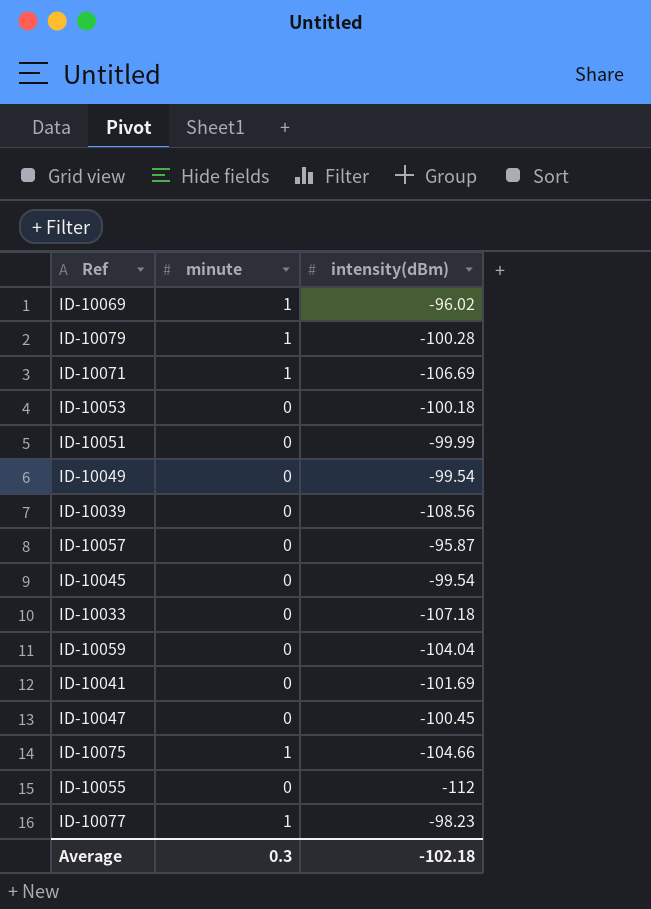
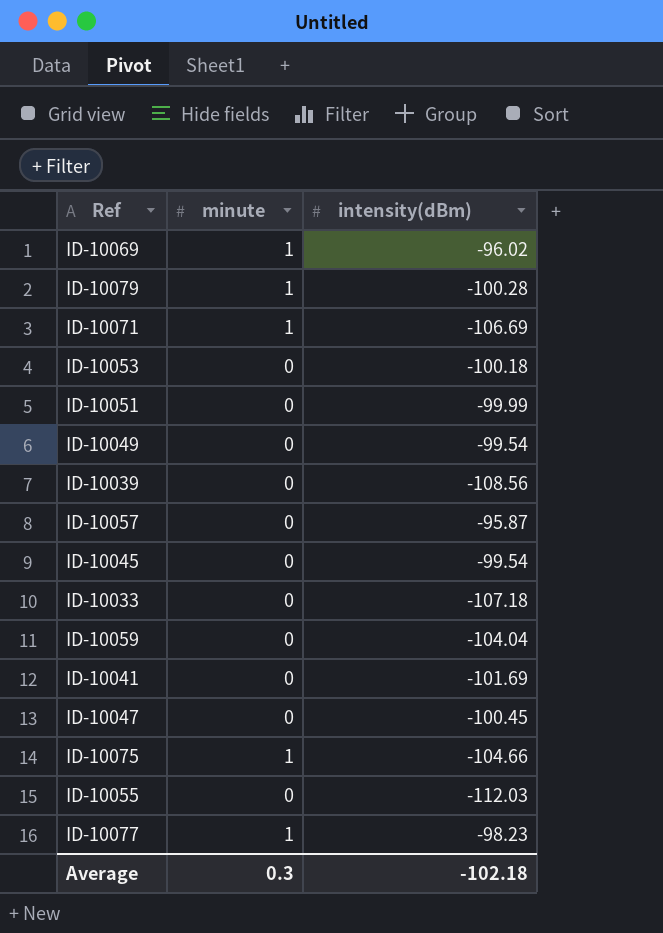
ID-10055 | intensity(dBm): -112 -> -112.03

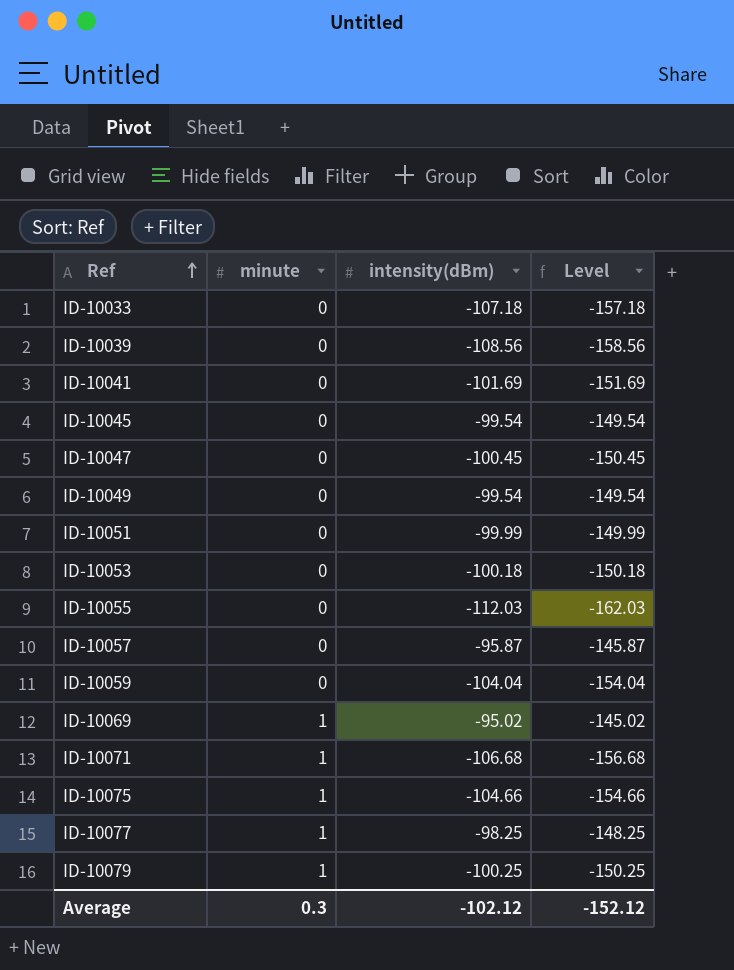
row order: none -> Ref ascending
column Level | formula: none -> [intensity(dBm)] - 50
ID-10069 | intensity(dBm): -96.02 -> -95.02
ID-10071 | intensity(dBm): -106.69 -> -106.68
ID-10077 | intensity(dBm): -98.23 -> -98.25
ID-10079 | intensity(dBm): -100.28 -> -100.25
Average | intensity(dBm): -102.18 -> -102.12

